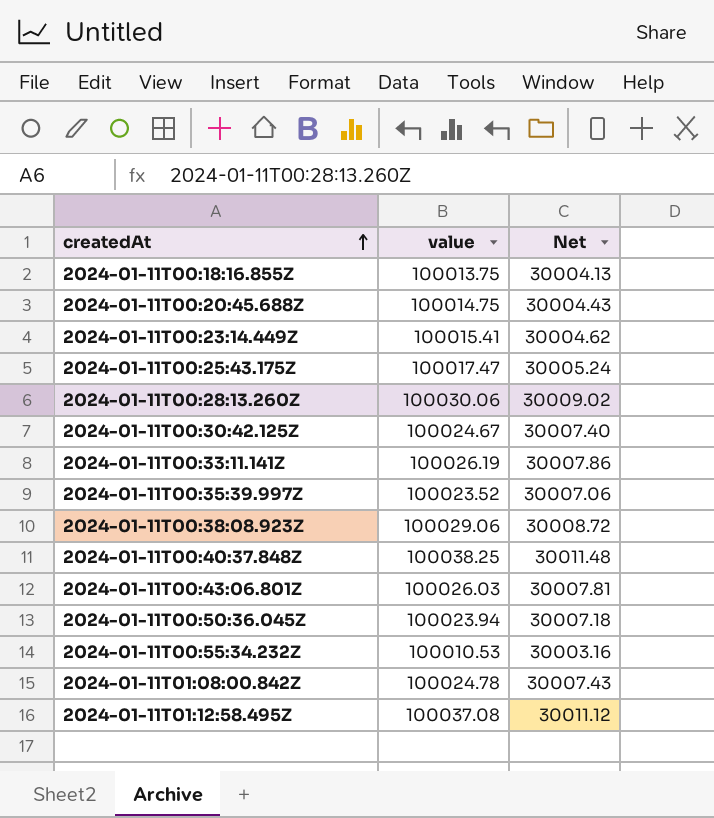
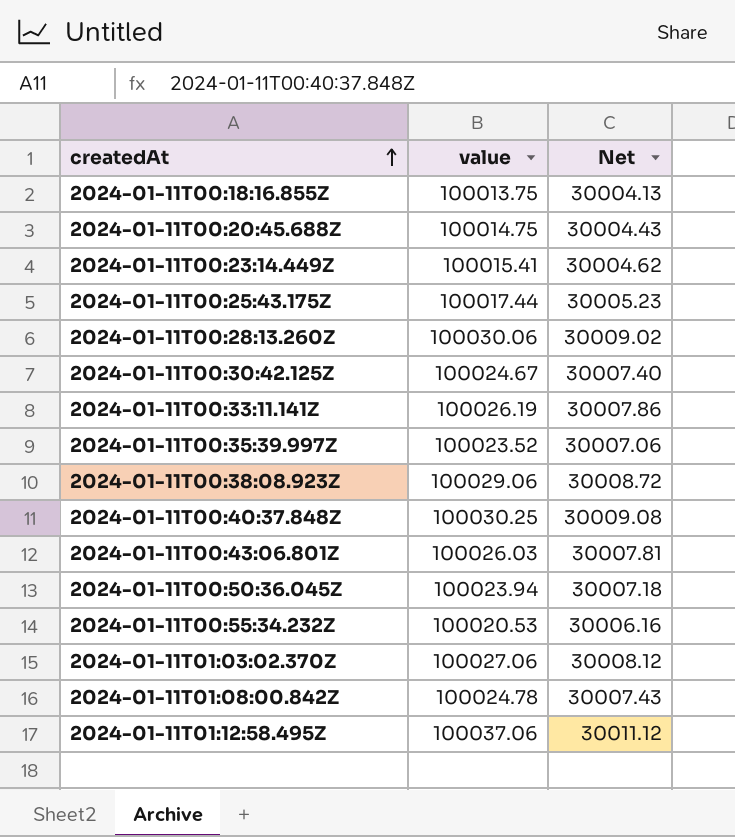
2024-01-11T00:25:43.175Z | value: 100017.47 -> 100017.44
2024-01-11T00:25:43.175Z | Net: 30005.24 -> 30005.23
2024-01-11T00:40:37.848Z | value: 100038.25 -> 100030.25
2024-01-11T00:40:37.848Z | Net: 30011.48 -> 30009.08
2024-01-11T00:55:34.232Z | value: 100010.53 -> 100020.53
2024-01-11T00:55:34.232Z | Net: 30003.16 -> 30006.16
row 2024-01-11T01:03:02.370Z: none -> 100027.06 | 30008.12
2024-01-11T01:12:58.495Z | value: 100037.08 -> 100037.06

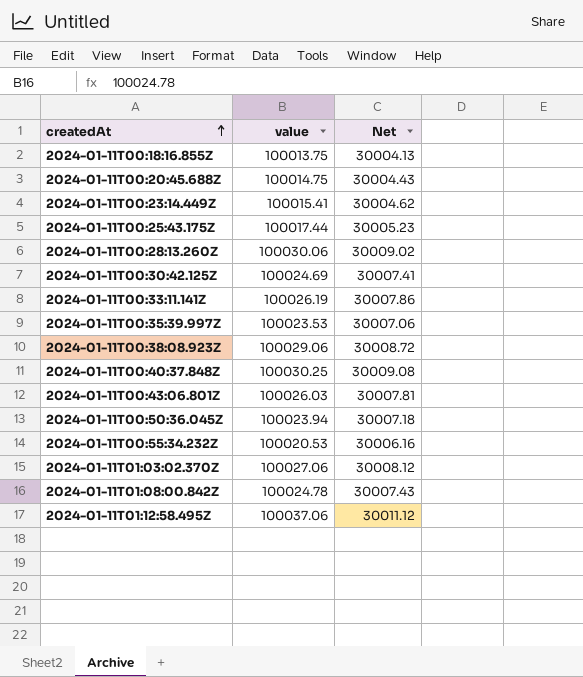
2024-01-11T00:30:42.125Z | value: 100024.67 -> 100024.69
2024-01-11T00:30:42.125Z | Net: 30007.40 -> 30007.41
2024-01-11T00:35:39.997Z | value: 100023.52 -> 100023.53

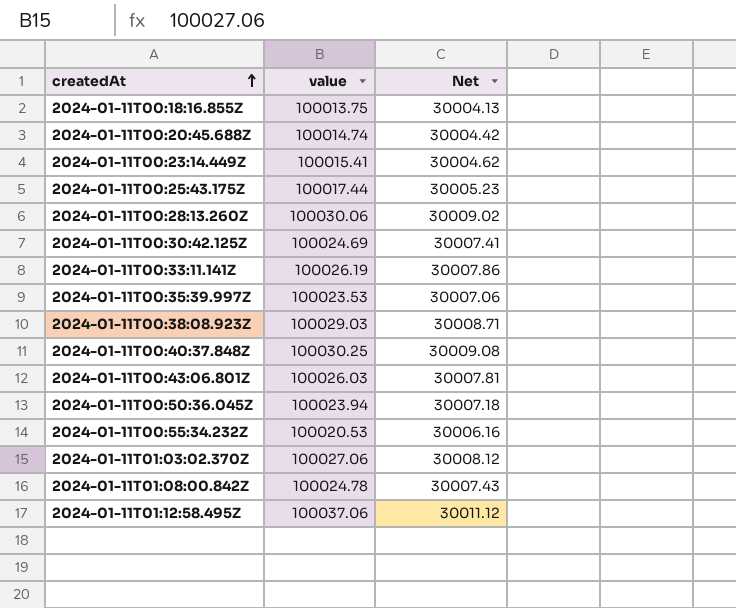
2024-01-11T00:20:45.688Z | value: 100014.75 -> 100014.74
2024-01-11T00:20:45.688Z | Net: 30004.43 -> 30004.42
2024-01-11T00:38:08.923Z | value: 100029.06 -> 100029.03
2024-01-11T00:38:08.923Z | Net: 30008.72 -> 30008.71

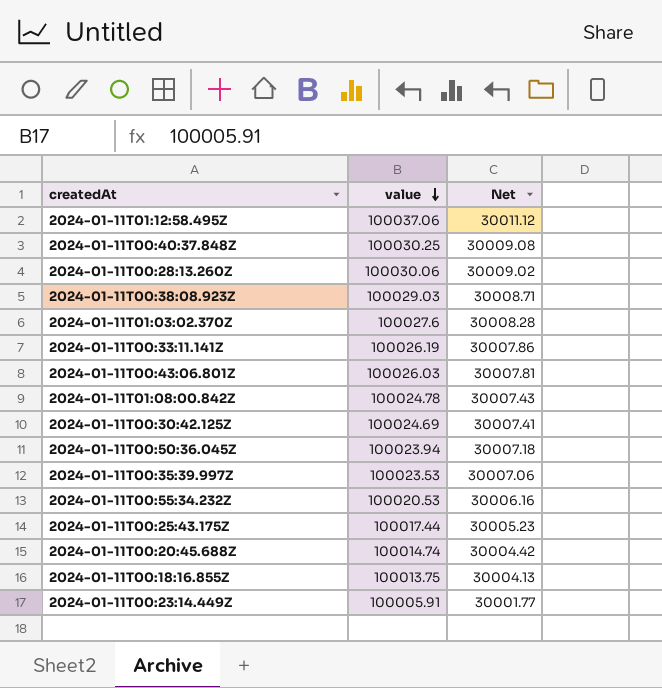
row order: createdAt ascending -> value descending
2024-01-11T01:03:02.370Z | value: 100027.06 -> 100027.6
2024-01-11T01:03:02.370Z | Net: 30008.12 -> 30008.28
2024-01-11T00:23:14.449Z | value: 100015.41 -> 100005.91
2024-01-11T00:23:14.449Z | Net: 30004.62 -> 30001.77

